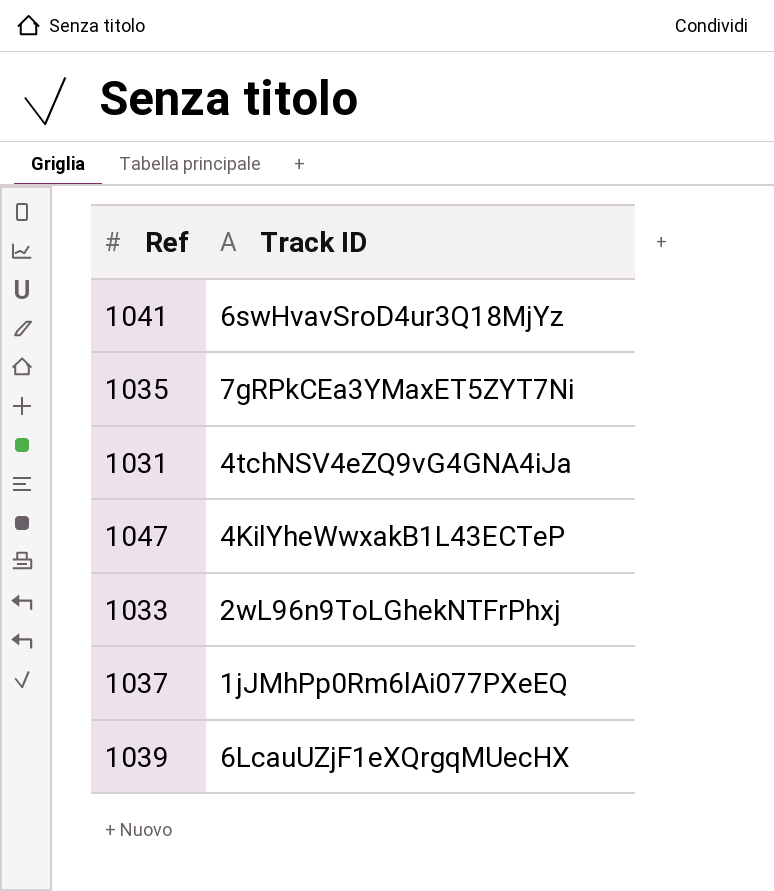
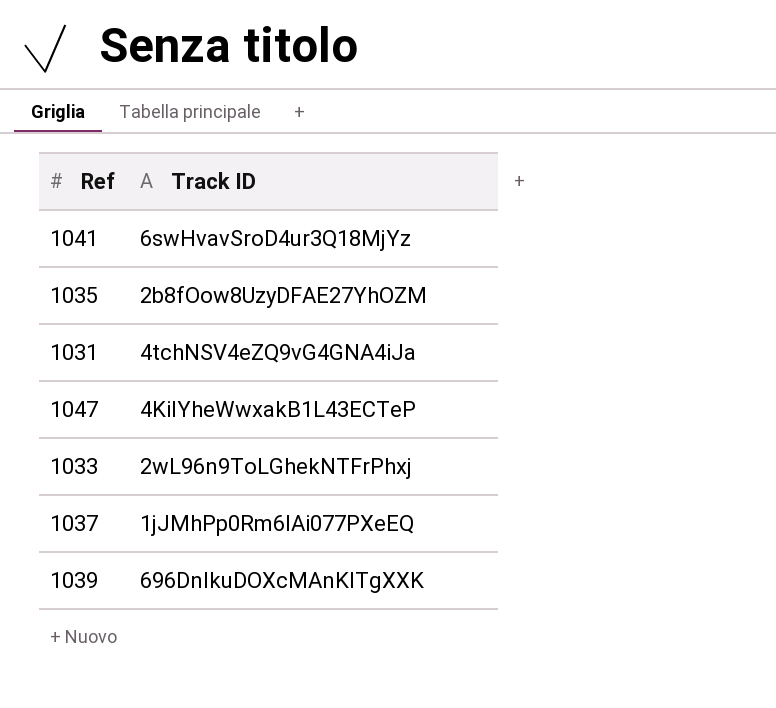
1035 | Track ID: 7gRPkCEa3YMaxET5ZYT7Ni -> 2b8fOow8UzyDFAE27YhOZM
1039 | Track ID: 6LcauUZjF1eXQrgqMUecHX -> 696DnlkuDOXcMAnKlTgXXK

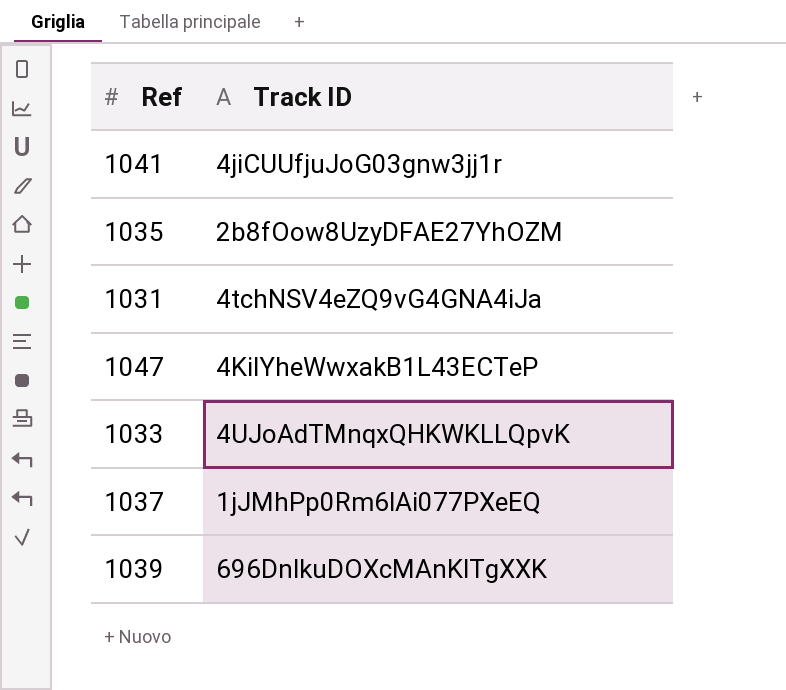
1041 | Track ID: 6swHvavSroD4ur3Q18MjYz -> 4jiCUUfjuJoG03gnw3jj1r
1033 | Track ID: 2wL96n9ToLGhekNTFrPhxj -> 4UJoAdTMnqxQHKWKLLQpvK

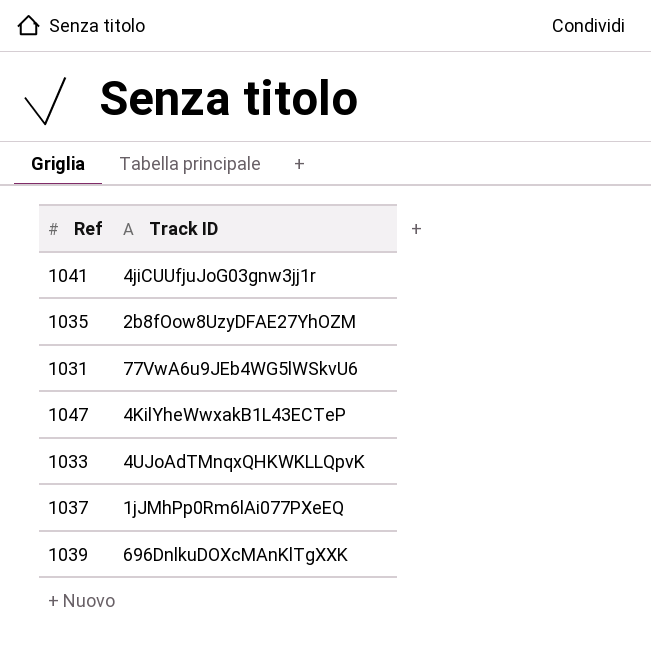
1031 | Track ID: 4tchNSV4eZQ9vG4GNA4iJa -> 77VwA6u9JEb4WG5lWSkvU6

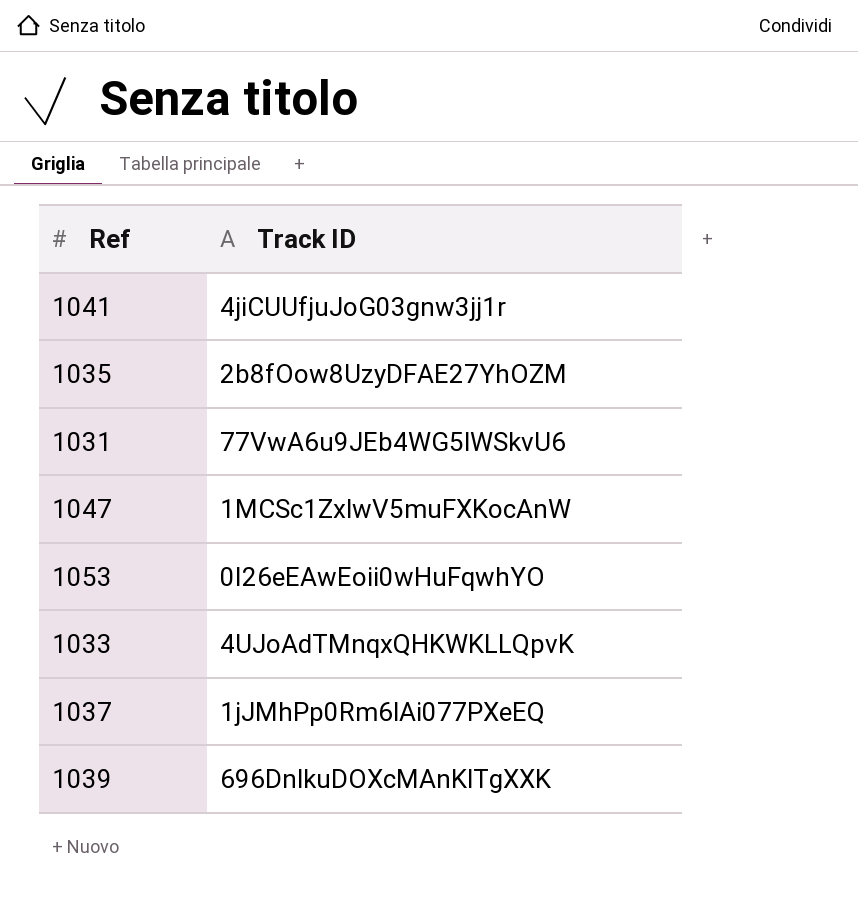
1047 | Track ID: 4KilYheWwxakB1L43ECTeP -> 1MCSc1ZxlwV5muFXKocAnW
row 1053: none -> 0I26eEAwEoii0wHuFqwhYO

